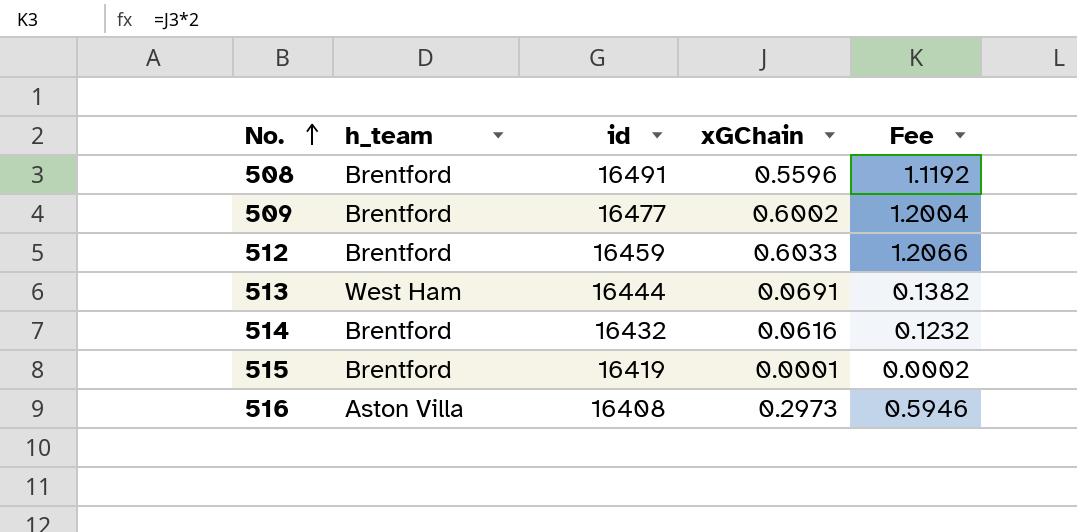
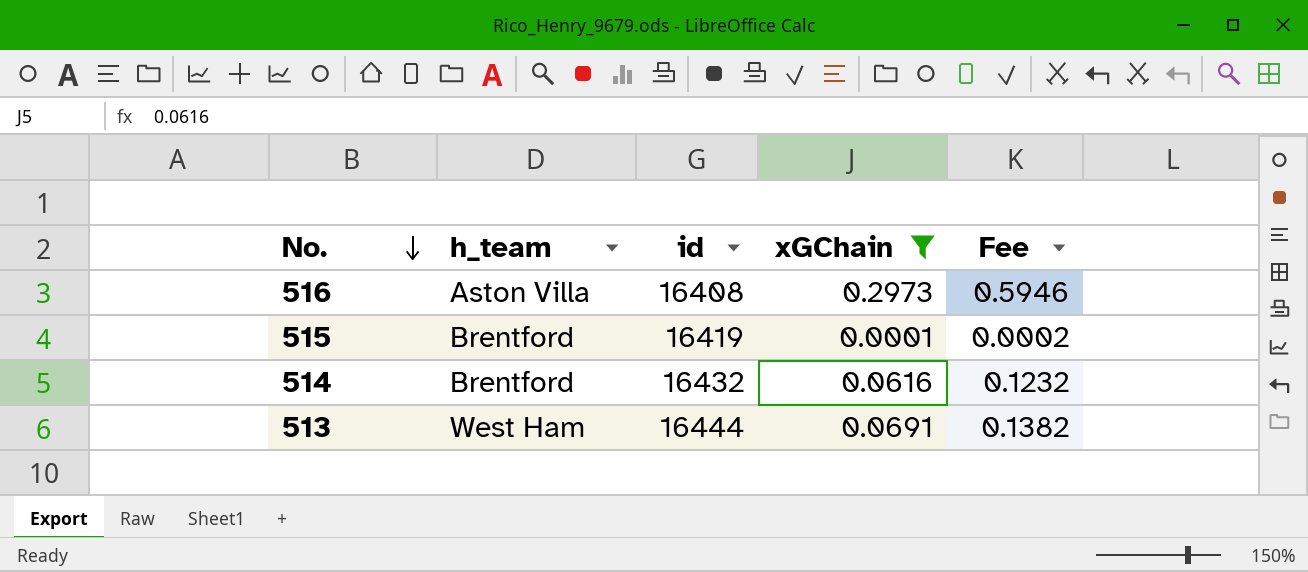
filter: none -> xGChain <= 0.2973
row order: No. ascending -> No. descending

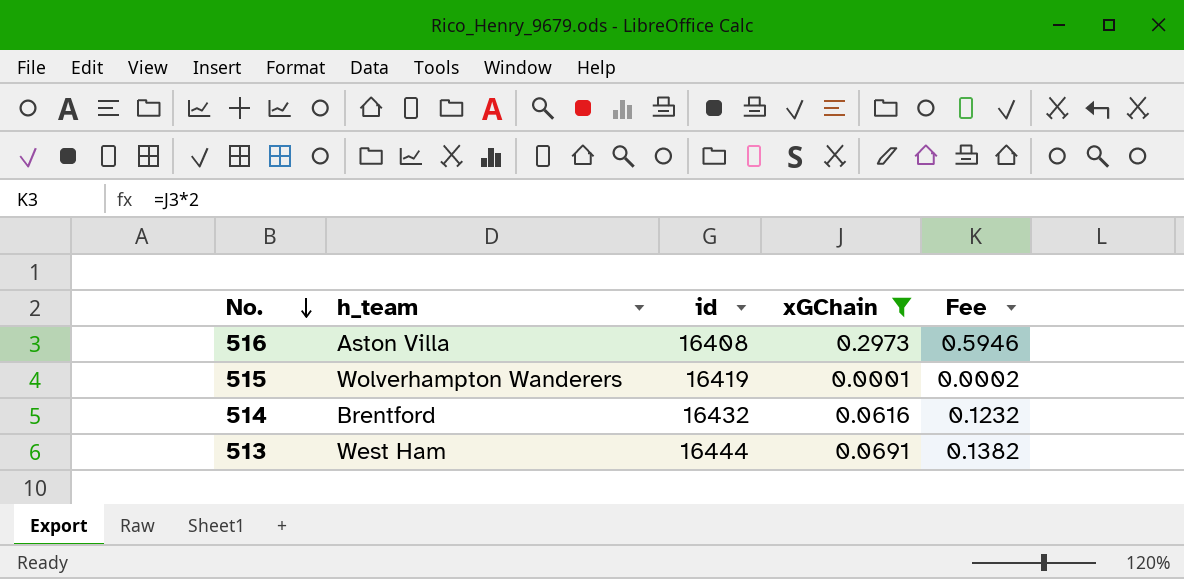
515 | h_team: Brentford -> Wolverhampton Wanderers

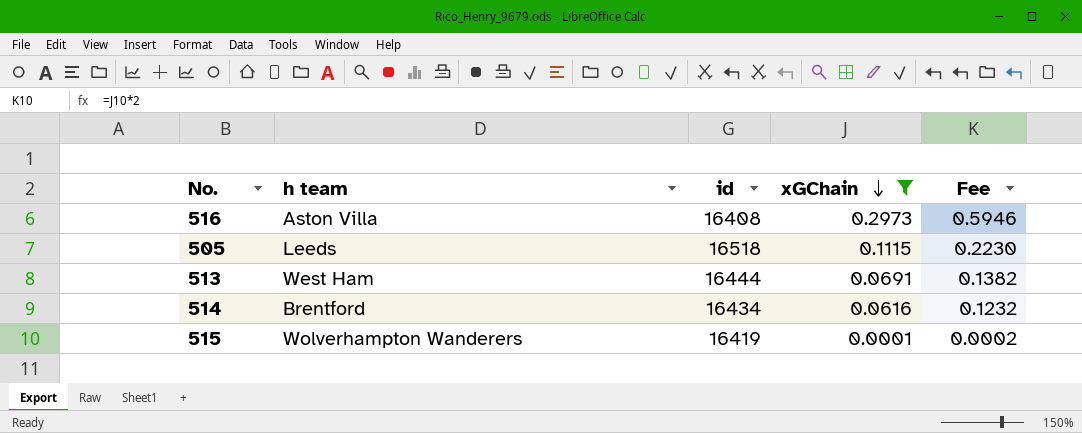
row order: No. descending -> xGChain descending
column name: h_team -> h team
row 505: none -> Leeds | 16518 | 0.1115 | 0.2230
514 | id: 16432 -> 16434

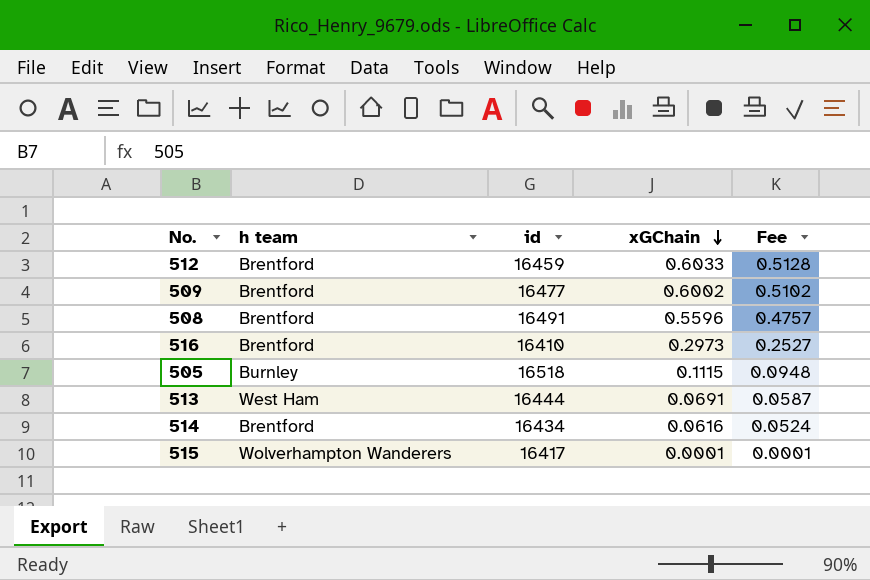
filter: xGChain <= 0.2973 -> none
column Fee | formula: [xGChain] * 2 -> [xGChain] * 0.85
516 | h team: Aston Villa -> Brentford
516 | id: 16408 -> 16410
505 | h team: Leeds -> Burnley
515 | id: 16419 -> 16417

